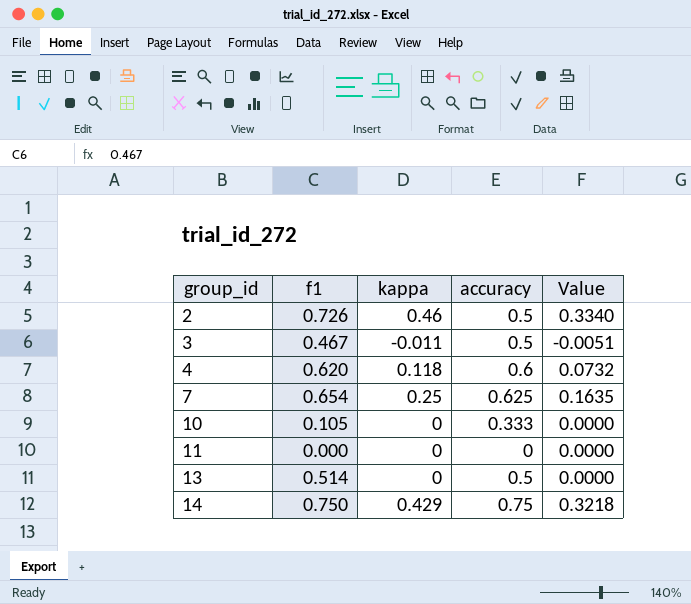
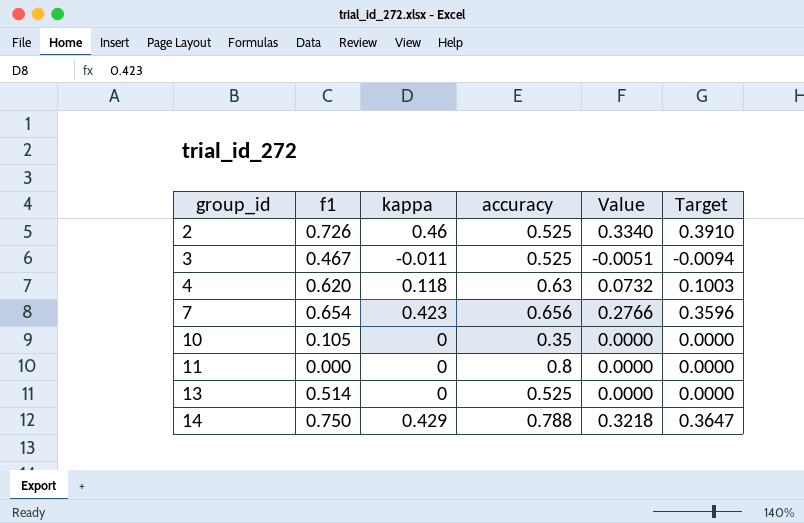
column Target | formula: none -> [kappa] * 0.85
2 | accuracy: 0.5 -> 0.525
3 | accuracy: 0.5 -> 0.525
4 | accuracy: 0.6 -> 0.63
7 | kappa: 0.25 -> 0.423
7 | accuracy: 0.625 -> 0.656
7 | Value: 0.1635 -> 0.2766
10 | accuracy: 0.333 -> 0.35
11 | accuracy: 0 -> 0.8
13 | accuracy: 0.5 -> 0.525
14 | accuracy: 0.75 -> 0.788

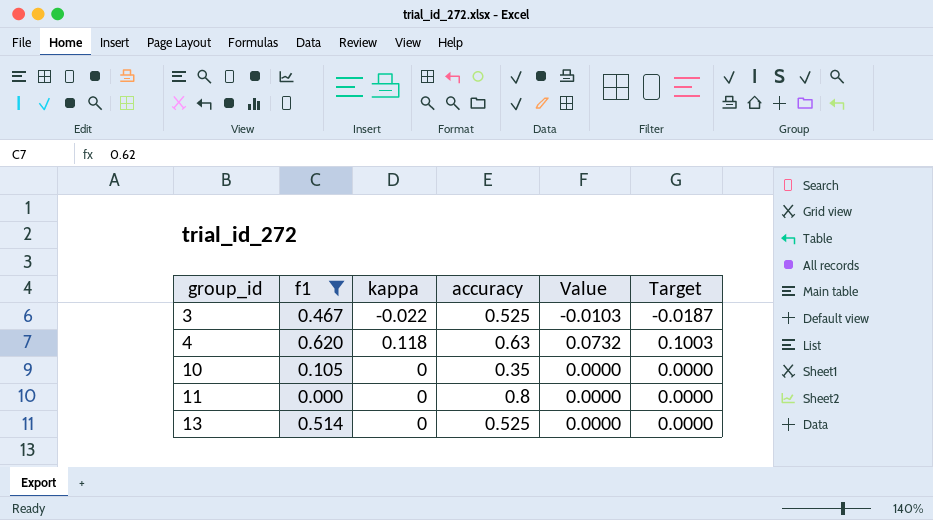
filter: none -> f1 <= 0.620
3 | kappa: -0.011 -> -0.022
3 | Value: -0.0051 -> -0.0103
3 | Target: -0.0094 -> -0.0187

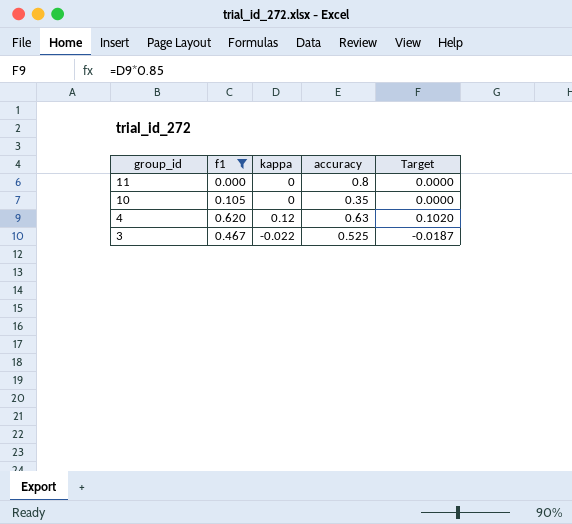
row order: group_id ascending -> group_id descending
column Value | formula: [f1] * [kappa] -> none
row 13: 0.514 | 0 | 0.525 | 0.0000 | 0.0000 -> none
4 | kappa: 0.118 -> 0.12
4 | Target: 0.1003 -> 0.1020

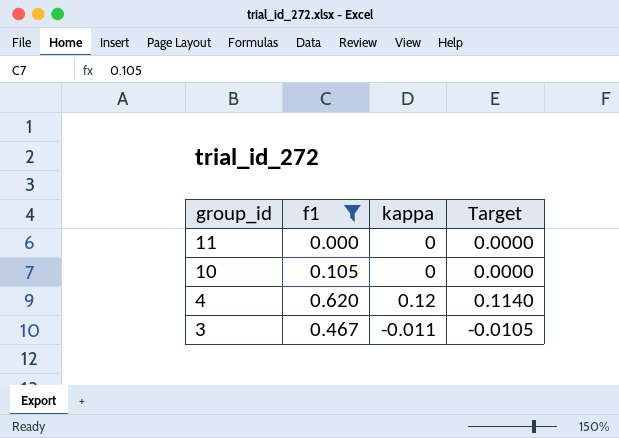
column accuracy | position: 4 -> none
column Target | formula: [kappa] * 0.85 -> [kappa] * 0.95
3 | kappa: -0.022 -> -0.011

